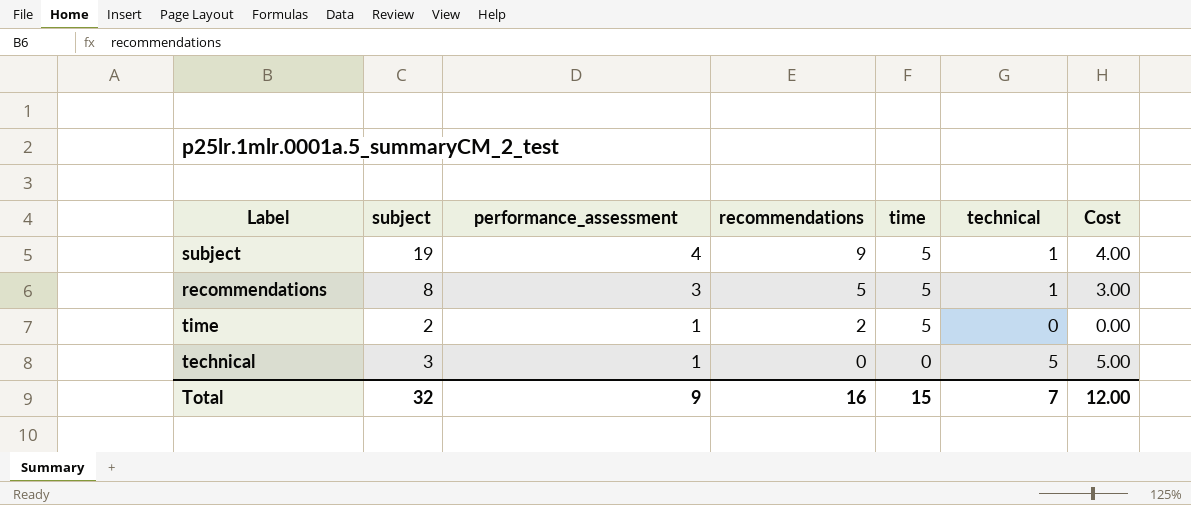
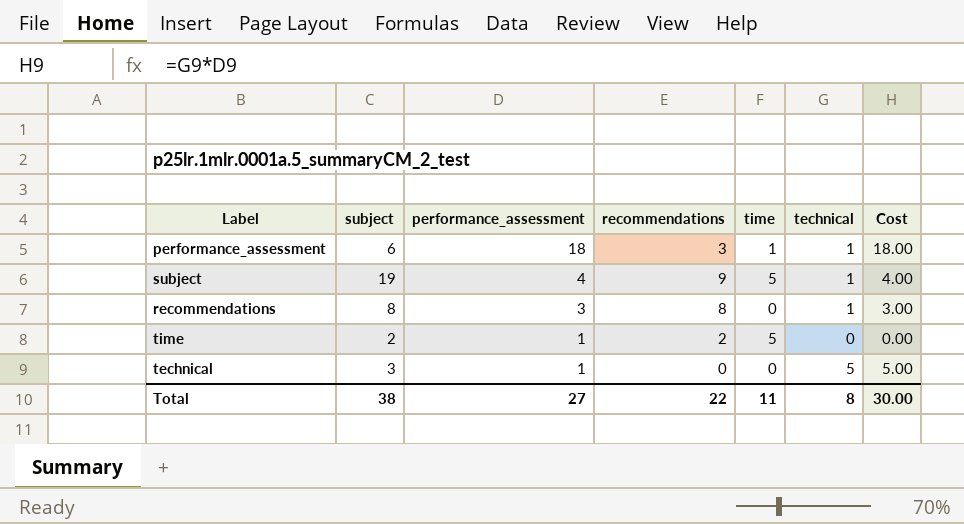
row performance_assessment: none -> 6 | 18 | 3 | 1 | 1 | 18.00
recommendations | recommendations: 5 -> 8
recommendations | time: 5 -> 0
Total | subject: 32 -> 38
Total | performance_assessment: 9 -> 27
Total | recommendations: 16 -> 22
Total | time: 15 -> 11
Total | technical: 7 -> 8
Total | Cost: 12.00 -> 30.00

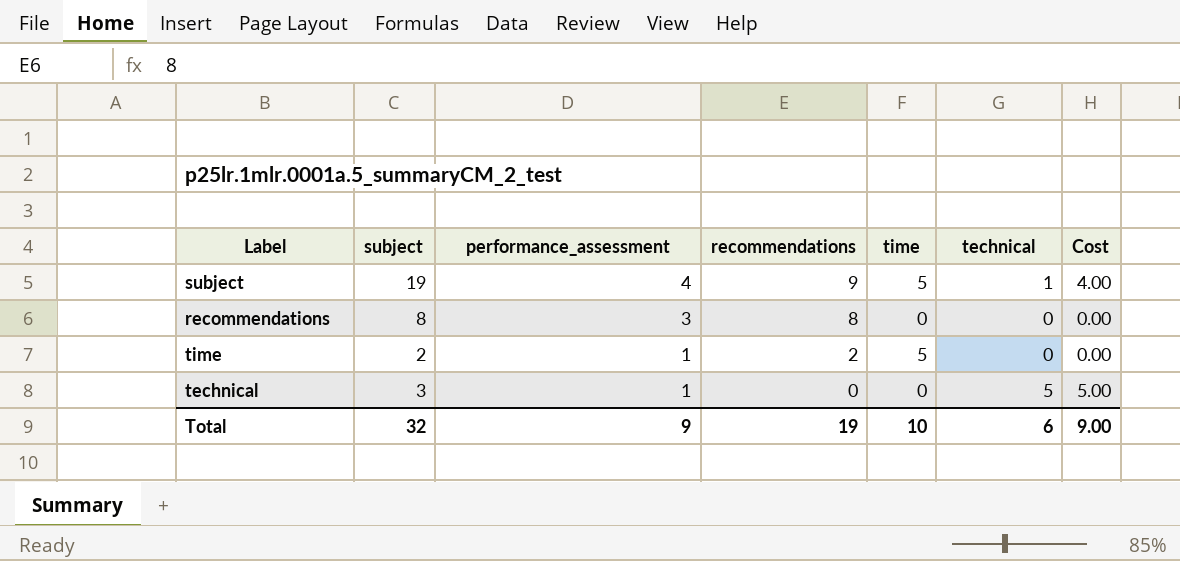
row performance_assessment: 6 | 18 | 3 | 1 | 1 | 18.00 -> none
recommendations | technical: 1 -> 0
recommendations | Cost: 3.00 -> 0.00
Total | subject: 38 -> 32
Total | performance_assessment: 27 -> 9
Total | recommendations: 22 -> 19
Total | time: 11 -> 10
Total | technical: 8 -> 6
Total | Cost: 30.00 -> 9.00

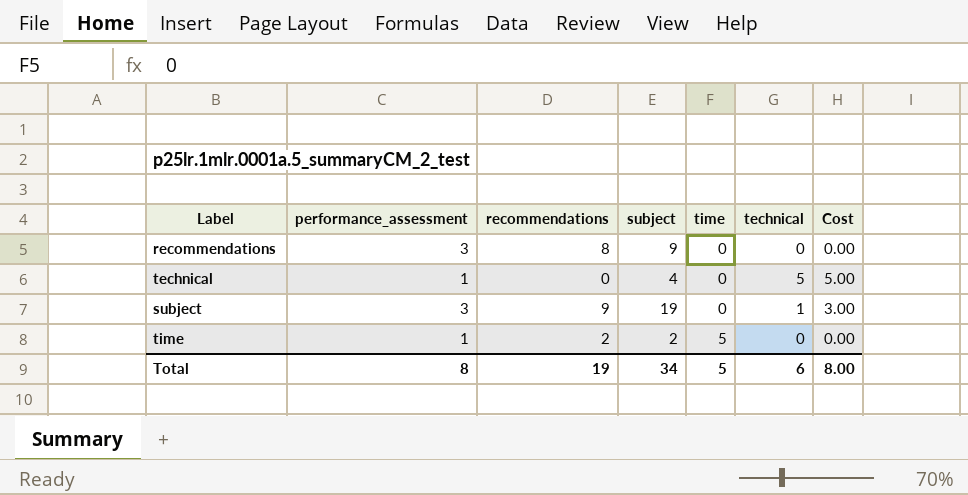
row order: performance_assessment descending -> time ascending
column subject | position: 2 -> 4
recommendations | subject: 8 -> 9
technical | subject: 3 -> 4
subject | performance_assessment: 4 -> 3
subject | time: 5 -> 0
subject | Cost: 4.00 -> 3.00
Total | performance_assessment: 9 -> 8
Total | subject: 32 -> 34
Total | time: 10 -> 5
Total | Cost: 9.00 -> 8.00

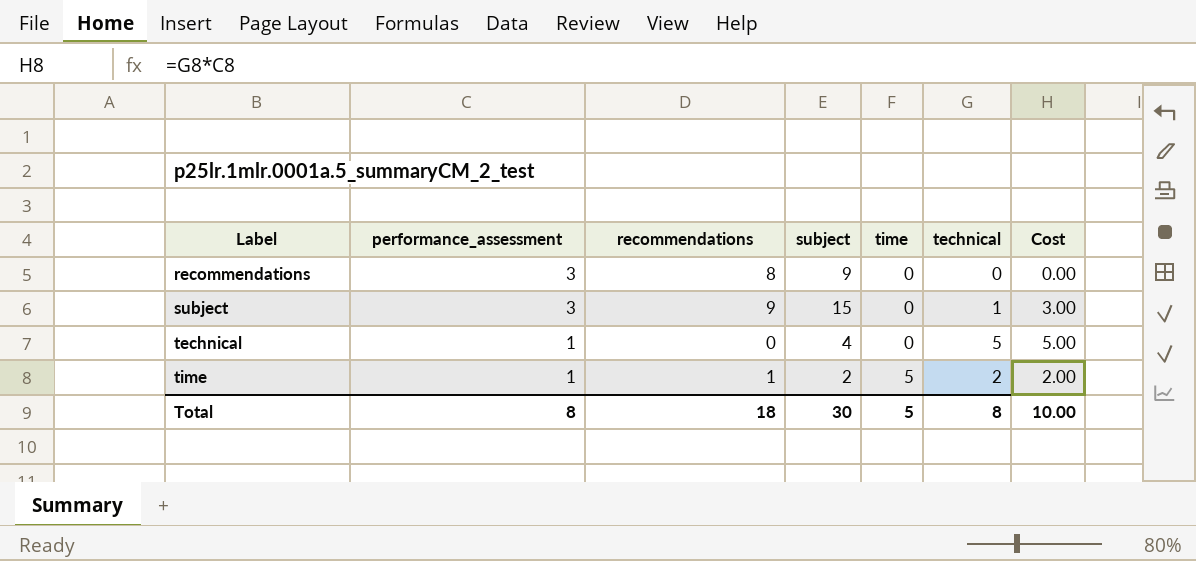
row order: time ascending -> Label ascending
subject | subject: 19 -> 15
time | recommendations: 2 -> 1
time | technical: 0 -> 2
time | Cost: 0.00 -> 2.00
Total | recommendations: 19 -> 18
Total | subject: 34 -> 30
Total | technical: 6 -> 8
Total | Cost: 8.00 -> 10.00

